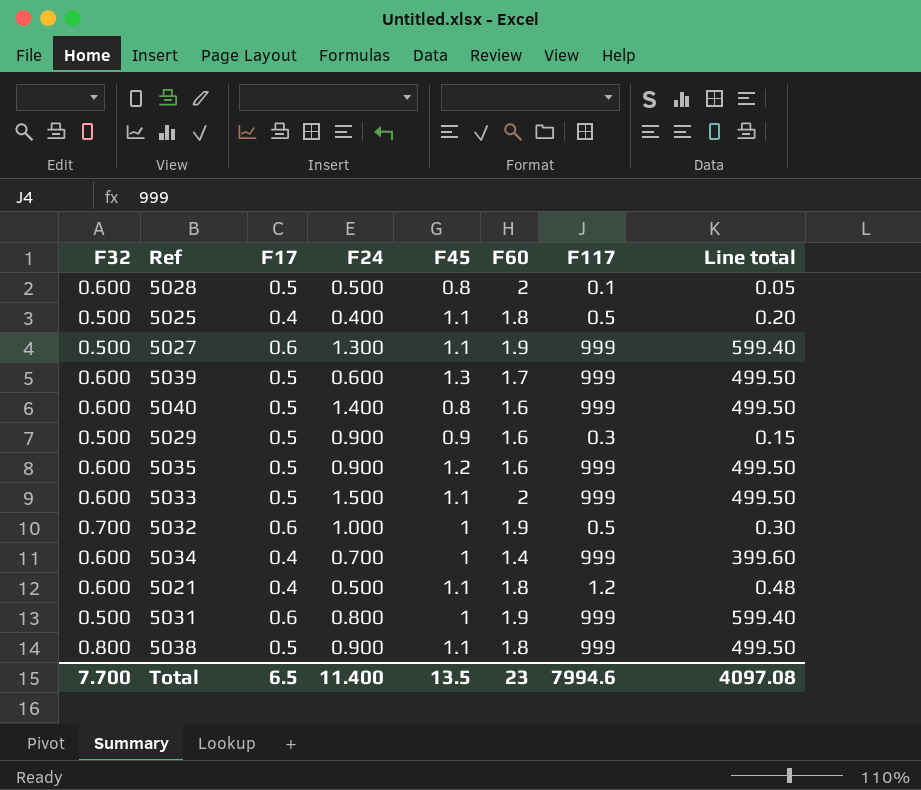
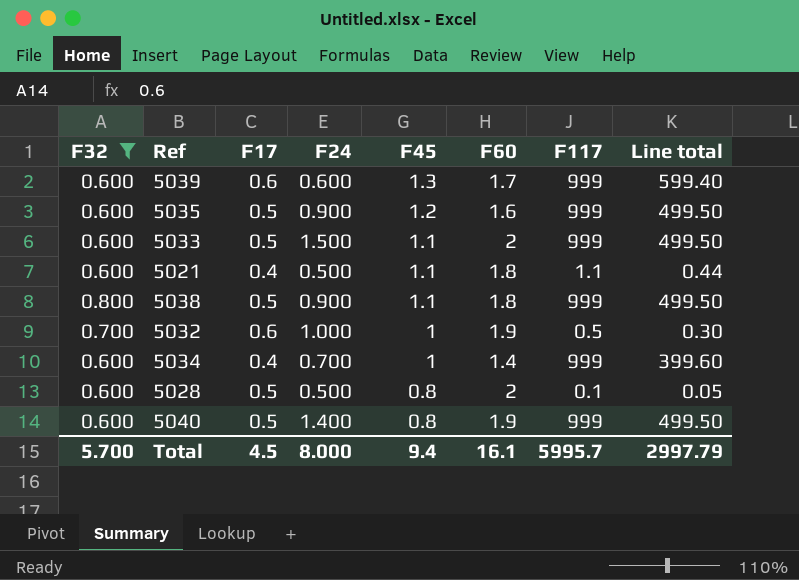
filter: none -> F32 != 0.500
row order: none -> F45 descending
5039 | F17: 0.5 -> 0.6
5039 | Line total: 499.50 -> 599.40
5021 | F117: 1.2 -> 1.1
5021 | Line total: 0.48 -> 0.44
5040 | F60: 1.6 -> 1.9
Total | F32: 7.700 -> 5.700
Total | F17: 6.5 -> 4.5
Total | F24: 11.400 -> 8.000
Total | F45: 13.5 -> 9.4
Total | F60: 23 -> 16.1
Total | F117: 7994.6 -> 5995.7
Total | Line total: 4097.08 -> 2997.79

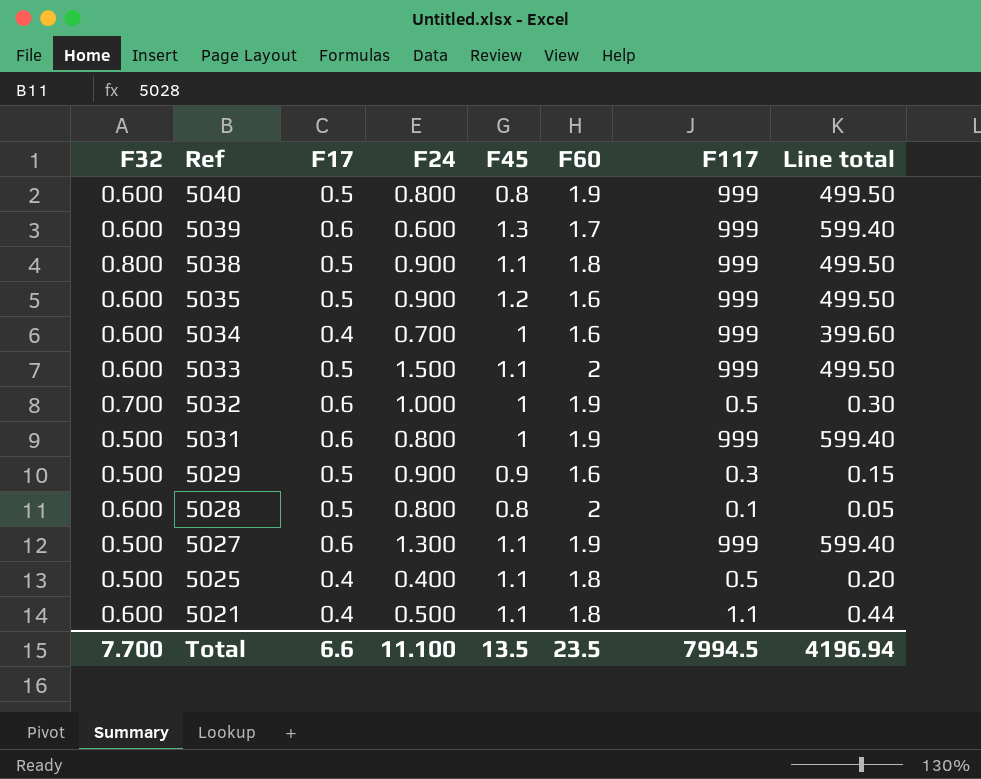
filter: F32 != 0.500 -> none
row order: F45 descending -> Ref descending
5040 | F24: 1.400 -> 0.800
5034 | F60: 1.4 -> 1.6
5028 | F24: 0.500 -> 0.800
Total | F32: 5.700 -> 7.700
Total | F17: 4.5 -> 6.6
Total | F24: 8.000 -> 11.100
Total | F45: 9.4 -> 13.5
Total | F60: 16.1 -> 23.5
Total | F117: 5995.7 -> 7994.5
Total | Line total: 2997.79 -> 4196.94

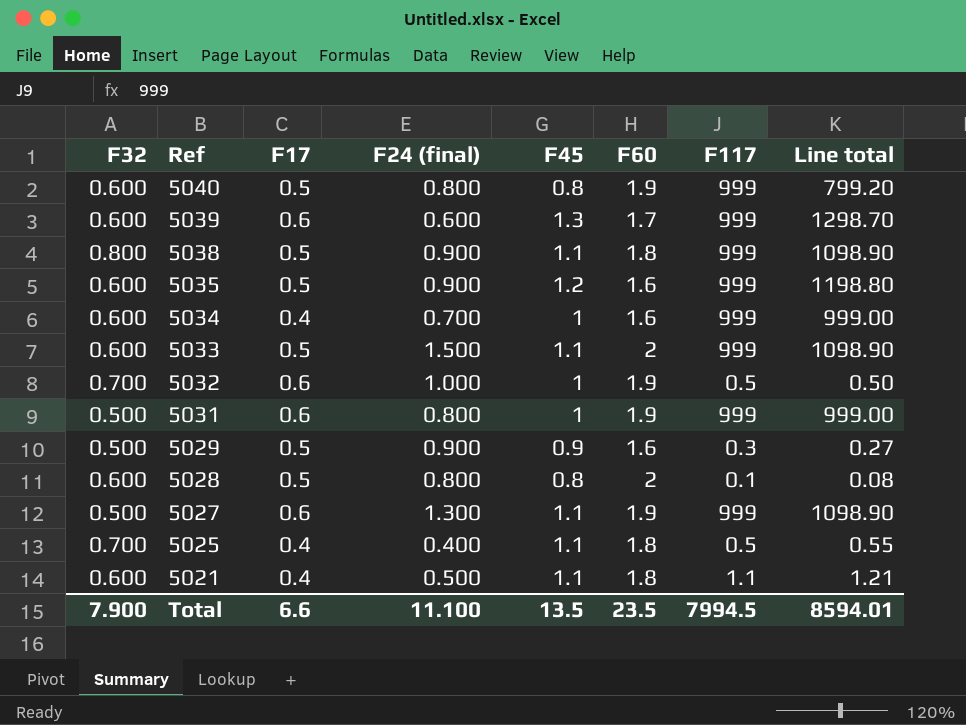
column name: F24 -> F24 (final)
column Line total | formula: [F17] * [F117] -> [F45] * [F117]
5025 | F32: 0.500 -> 0.700
Total | F32: 7.700 -> 7.900
Total | Line total: 4196.94 -> 8594.01

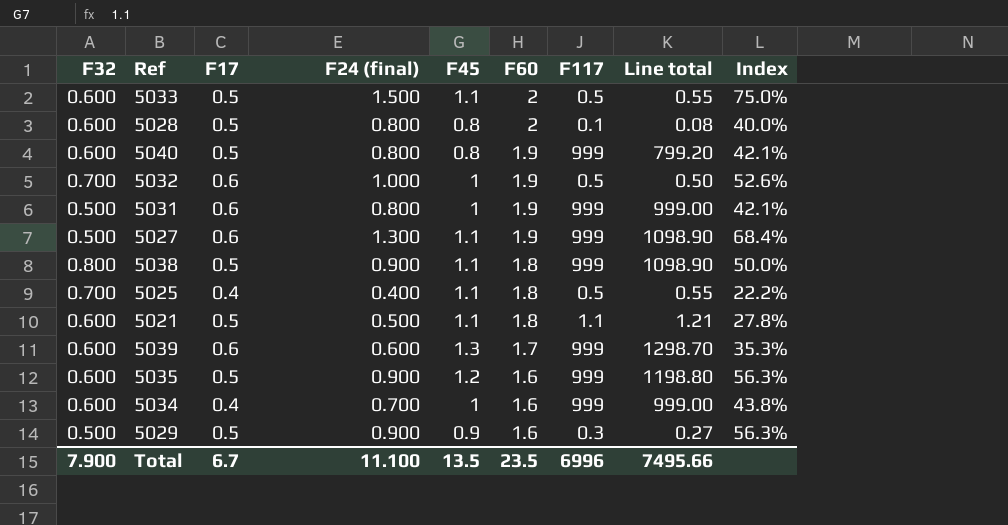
row order: Ref descending -> F60 descending
column Index | formula: none -> [F24 (final)] / [F60]
5033 | F117: 999 -> 0.5
5033 | Line total: 1098.90 -> 0.55
5021 | F17: 0.4 -> 0.5
Total | F17: 6.6 -> 6.7
Total | F117: 7994.5 -> 6996
Total | Line total: 8594.01 -> 7495.66

